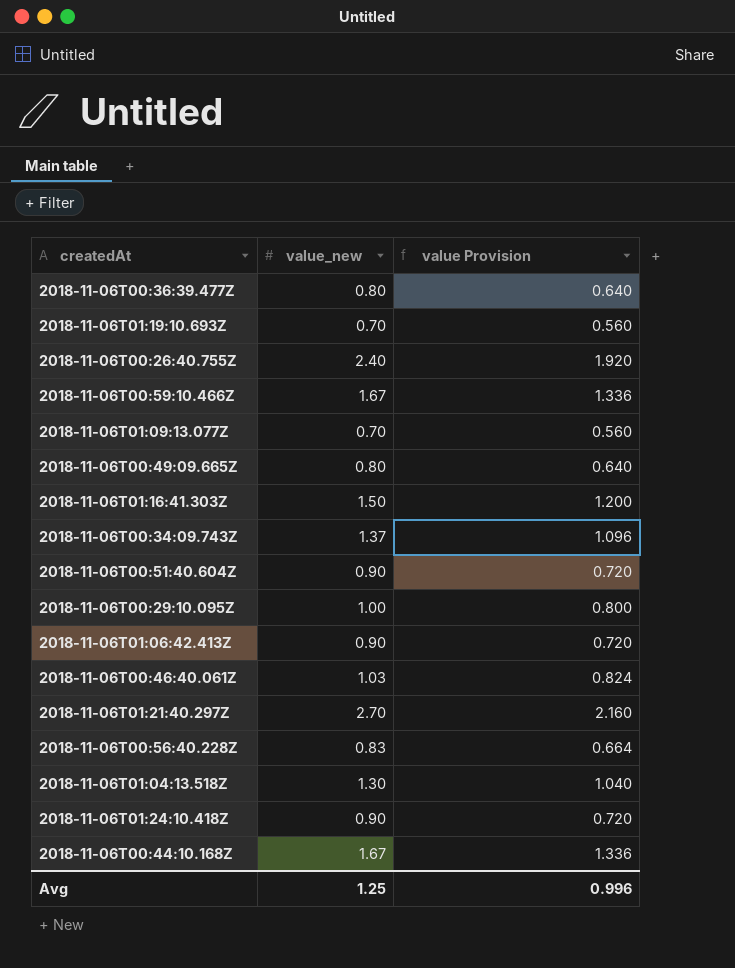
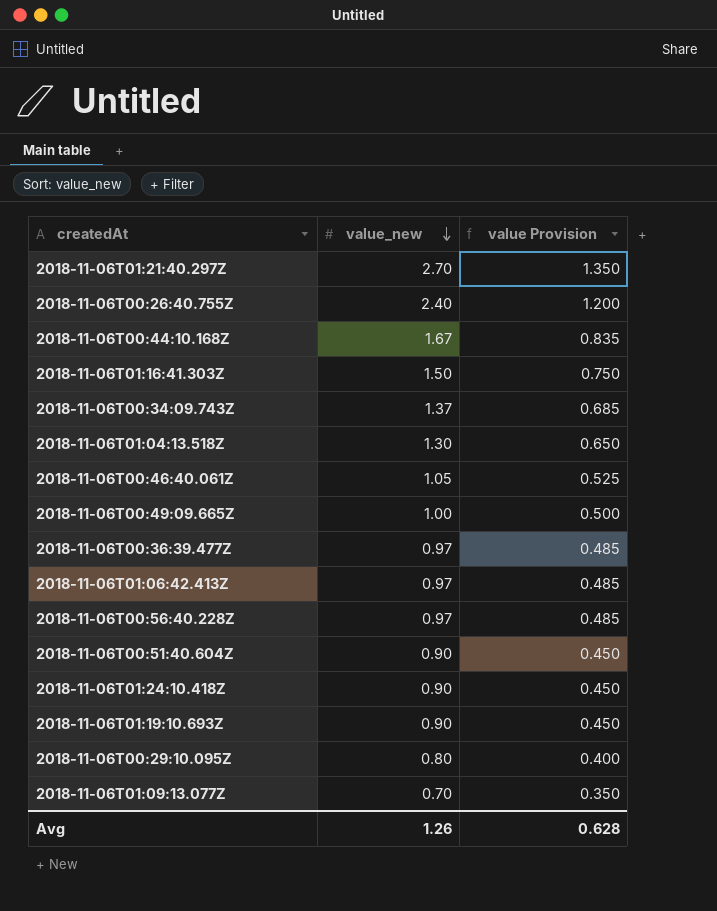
row order: none -> value_new descending
column value Provision | formula: [value_new] * 0.8 -> [value_new] * 0.5
row 2018-11-06T00:59:10.466Z: 1.67 | 1.336 -> none
2018-11-06T00:46:40.061Z | value_new: 1.03 -> 1.05
2018-11-06T00:49:09.665Z | value_new: 0.80 -> 1.00
2018-11-06T00:36:39.477Z | value_new: 0.80 -> 0.97
2018-11-06T01:06:42.413Z | value_new: 0.90 -> 0.97
2018-11-06T00:56:40.228Z | value_new: 0.83 -> 0.97
2018-11-06T01:19:10.693Z | value_new: 0.70 -> 0.90
2018-11-06T00:29:10.095Z | value_new: 1.00 -> 0.80
Avg | value_new: 1.25 -> 1.26
Avg | value Provision: 0.996 -> 0.628

